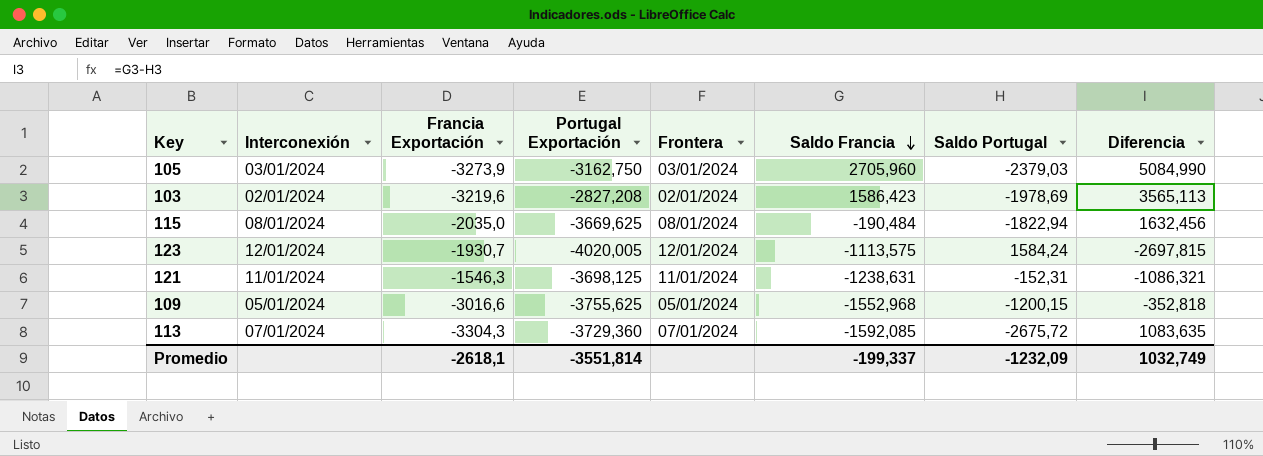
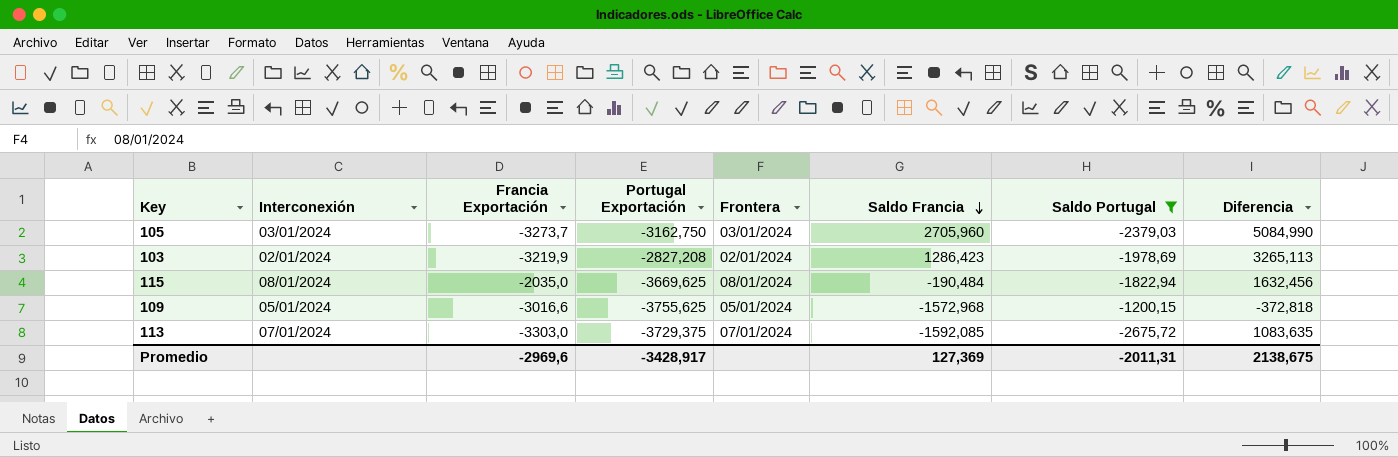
filter: none -> Saldo Portugal <= -1200,15
105 | Francia Exportación: -3273,9 -> -3273,7
103 | Francia Exportación: -3219,6 -> -3219,9
103 | Saldo Francia: 1586,423 -> 1286,423
103 | Diferencia: 3565,113 -> 3265,113
109 | Saldo Francia: -1552,968 -> -1572,968
109 | Diferencia: -352,818 -> -372,818
113 | Francia Exportación: -3304,3 -> -3303,0
113 | Portugal Exportación: -3729,360 -> -3729,375
Promedio | Francia Exportación: -2618,1 -> -2969,6
Promedio | Portugal Exportación: -3551,814 -> -3428,917
Promedio | Saldo Francia: -199,337 -> 127,369
Promedio | Saldo Portugal: -1232,09 -> -2011,31
Promedio | Diferencia: 1032,749 -> 2138,675

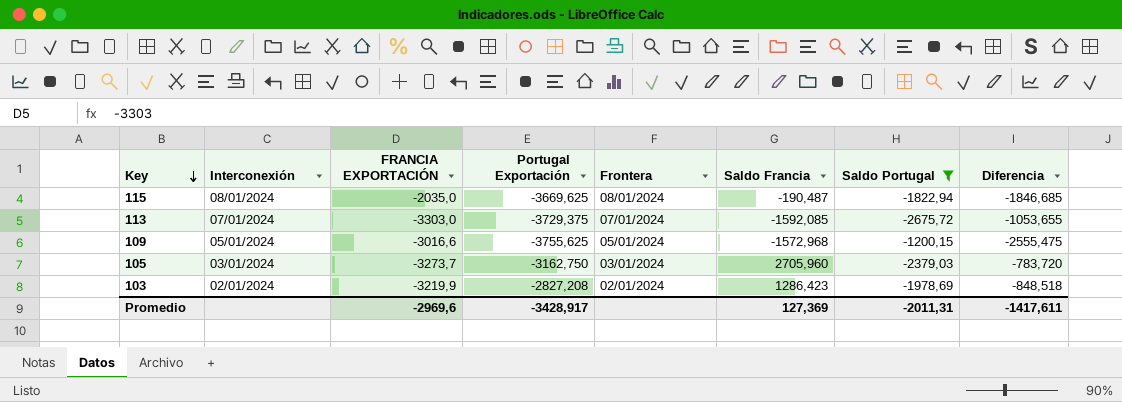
row order: Saldo Francia descending -> Key descending
column name: Francia Exportación -> FRANCIA EXPORTACIÓN
column Diferencia | formula: [Saldo Francia] - [Saldo Portugal] -> [Portugal Exportación] - [Saldo Portugal]
115 | Saldo Francia: -190,484 -> -190,487
Promedio | Diferencia: 2138,675 -> -1417,611

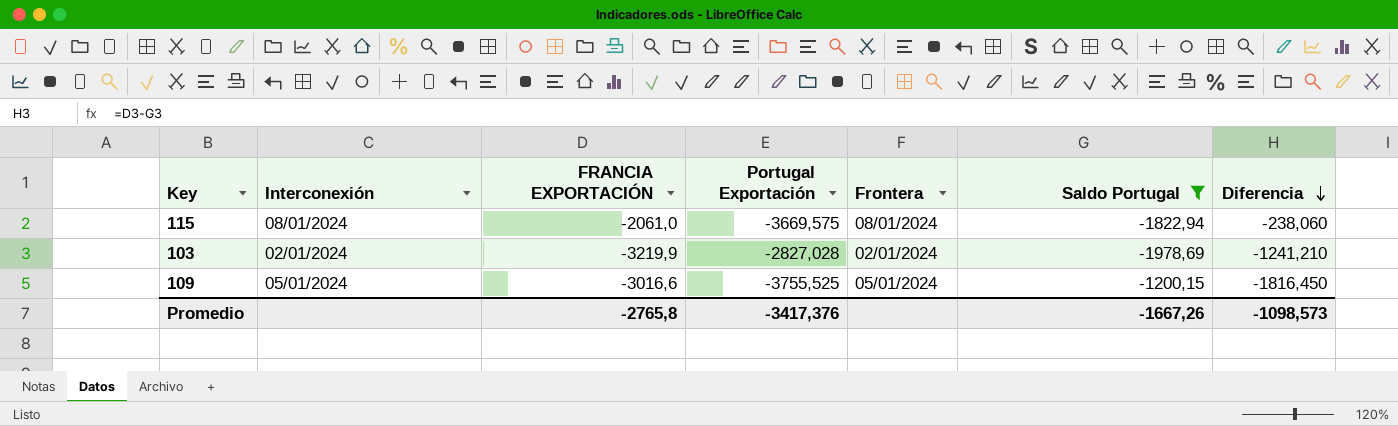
row order: Key descending -> Diferencia descending
column Saldo Francia | position: 6 -> none
column Diferencia | formula: [Portugal Exportación] - [Saldo Portugal] -> [FRANCIA EXPORTACIÓN] - [Saldo Portugal]
row 113: 07/01/2024 | -3303,0 | -3729,375 | 07/01/2024 | -1592,085 | -2675,72 | -1053,655 -> none
row 105: 03/01/2024 | -3273,7 | -3162,750 | 03/01/2024 | 2705,960 | -2379,03 | -783,720 -> none
115 | FRANCIA EXPORTACIÓN: -2035,0 -> -2061,0
115 | Portugal Exportación: -3669,625 -> -3669,575
103 | Portugal Exportación: -2827,208 -> -2827,028
109 | Portugal Exportación: -3755,625 -> -3755,525
Promedio | FRANCIA EXPORTACIÓN: -2969,6 -> -2765,8
Promedio | Portugal Exportación: -3428,917 -> -3417,376
Promedio | Saldo Portugal: -2011,31 -> -1667,26
Promedio | Diferencia: -1417,611 -> -1098,573

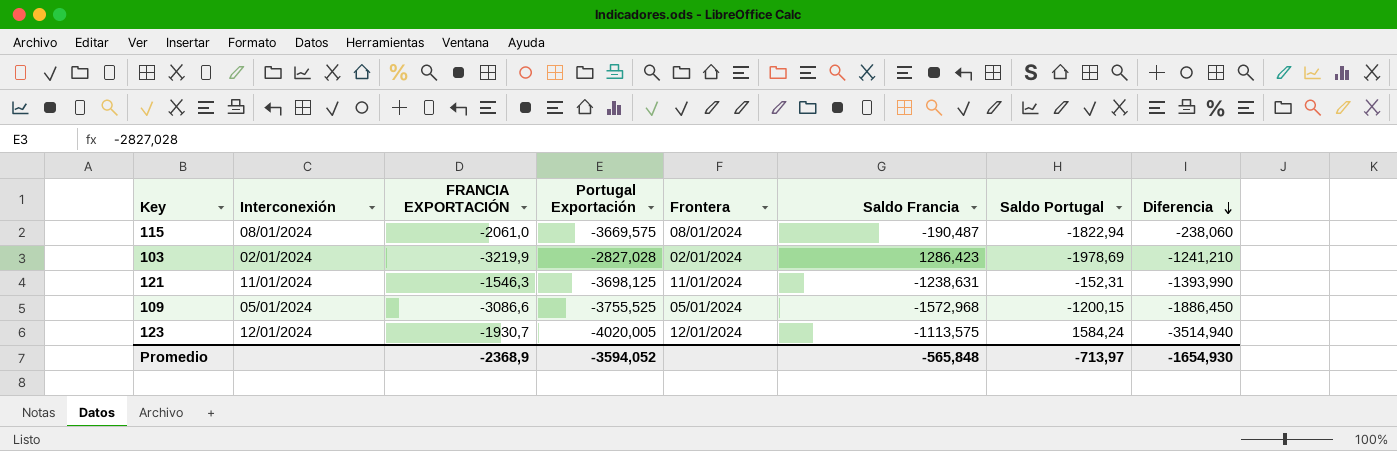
filter: Saldo Portugal <= -1200,15 -> none
column Saldo Francia | position: none -> 6
109 | FRANCIA EXPORTACIÓN: -3016,6 -> -3086,6
109 | Diferencia: -1816,450 -> -1886,450
Promedio | FRANCIA EXPORTACIÓN: -2765,8 -> -2368,9
Promedio | Portugal Exportación: -3417,376 -> -3594,052
Promedio | Saldo Portugal: -1667,26 -> -713,97
Promedio | Diferencia: -1098,573 -> -1654,930

